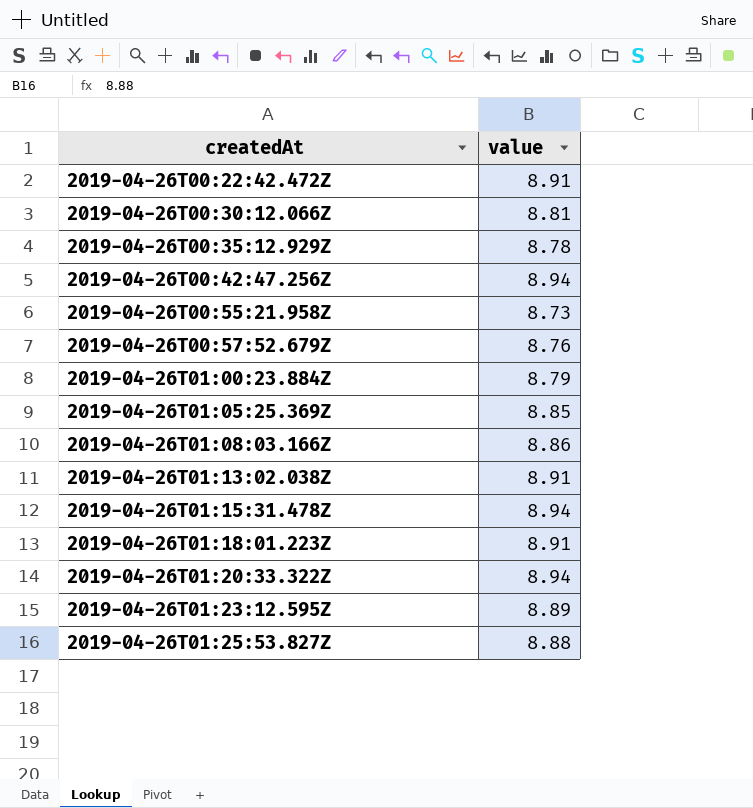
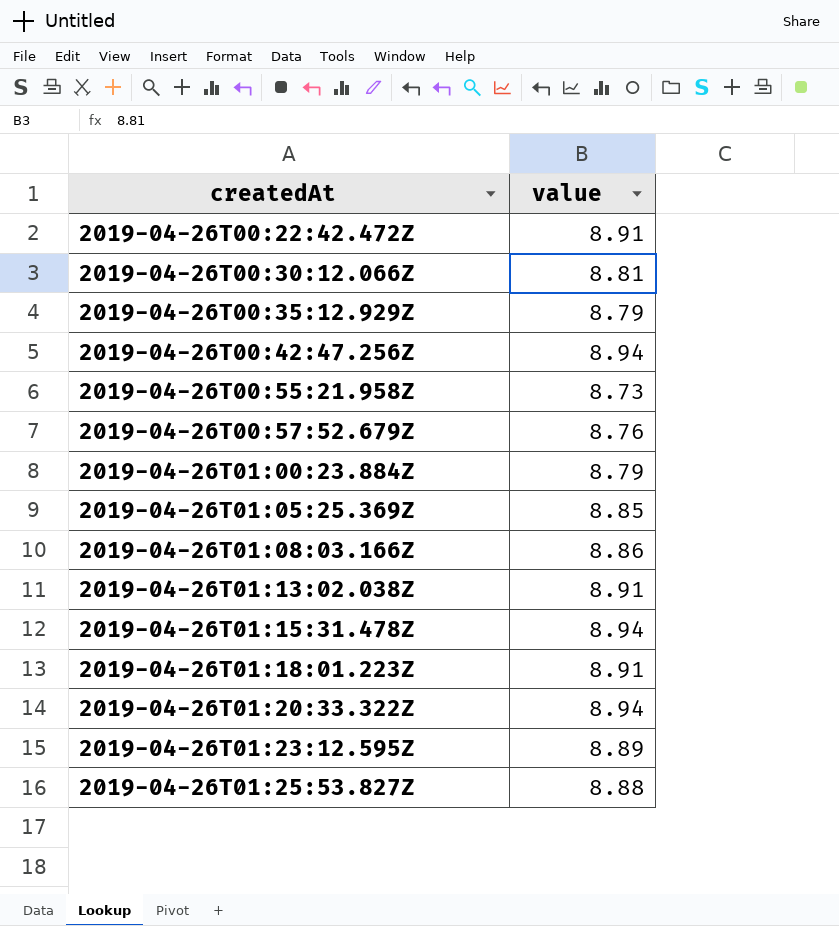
2019-04-26T00:35:12.929Z | value: 8.78 -> 8.79

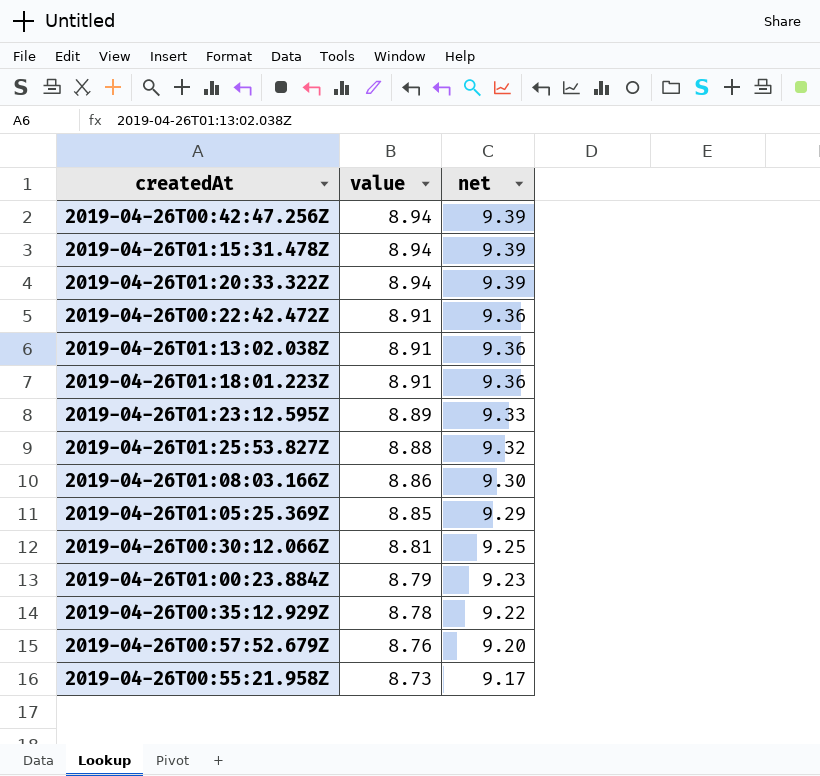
row order: createdAt ascending -> value descending
column net | formula: none -> [value] * 1.05
2019-04-26T00:35:12.929Z | value: 8.79 -> 8.78

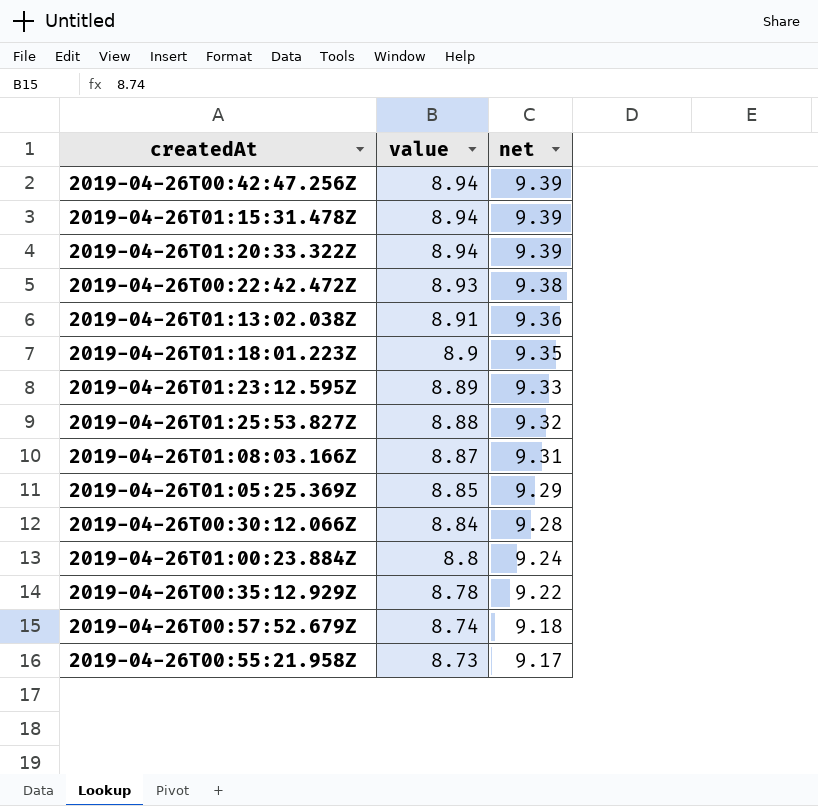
2019-04-26T00:22:42.472Z | value: 8.91 -> 8.93
2019-04-26T00:22:42.472Z | net: 9.36 -> 9.38
2019-04-26T01:18:01.223Z | value: 8.91 -> 8.9
2019-04-26T01:18:01.223Z | net: 9.36 -> 9.35
2019-04-26T01:08:03.166Z | value: 8.86 -> 8.87
2019-04-26T01:08:03.166Z | net: 9.30 -> 9.31
2019-04-26T00:30:12.066Z | value: 8.81 -> 8.84
2019-04-26T00:30:12.066Z | net: 9.25 -> 9.28
2019-04-26T01:00:23.884Z | value: 8.79 -> 8.8
2019-04-26T01:00:23.884Z | net: 9.23 -> 9.24
2019-04-26T00:57:52.679Z | value: 8.76 -> 8.74
2019-04-26T00:57:52.679Z | net: 9.20 -> 9.18

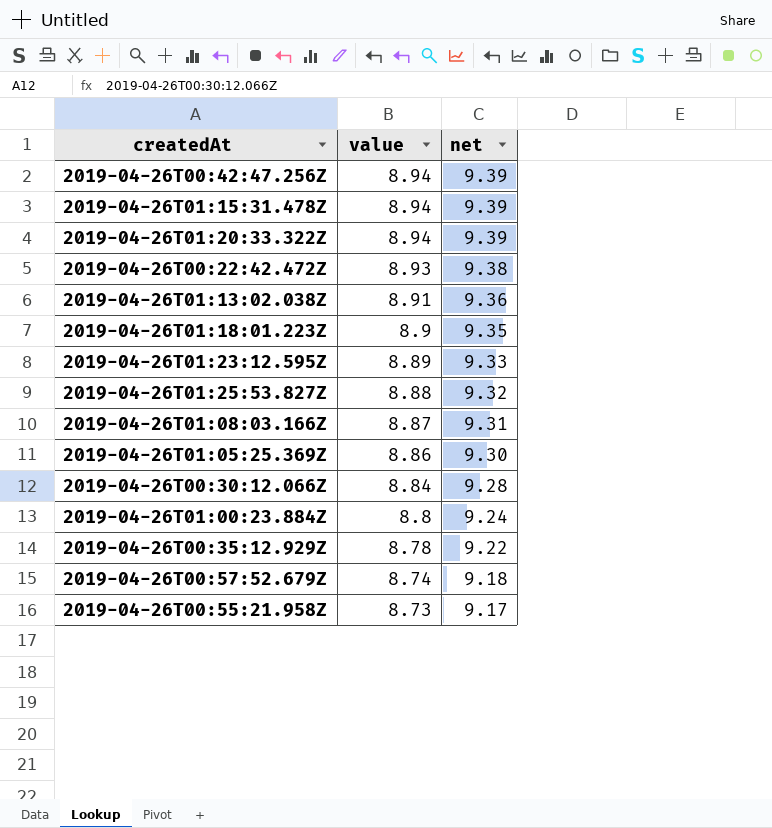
2019-04-26T01:05:25.369Z | value: 8.85 -> 8.86
2019-04-26T01:05:25.369Z | net: 9.29 -> 9.30

